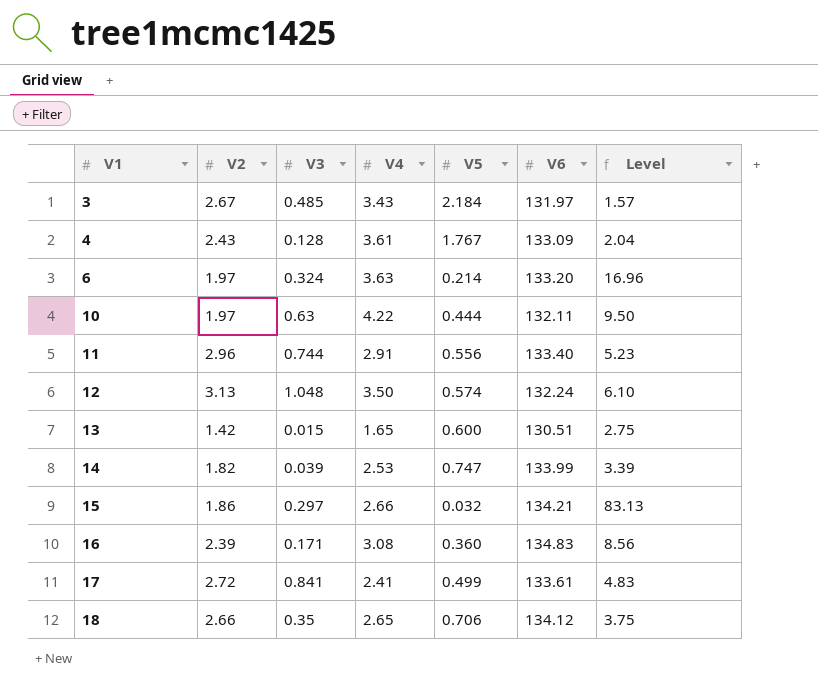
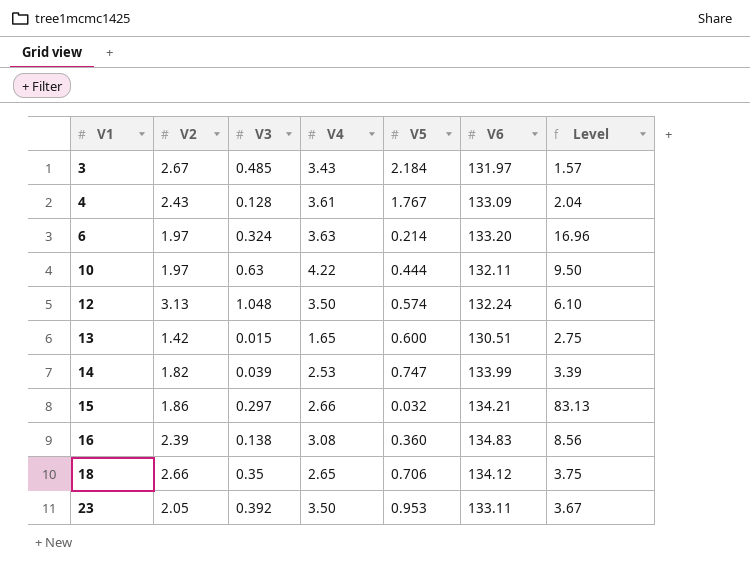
row 11: 2.96 | 0.744 | 2.91 | 0.556 | 133.40 | 5.23 -> none
row 17: 2.72 | 0.841 | 2.41 | 0.499 | 133.61 | 4.83 -> none
16 | V3: 0.171 -> 0.138
row 23: none -> 2.05 | 0.392 | 3.50 | 0.953 | 133.11 | 3.67

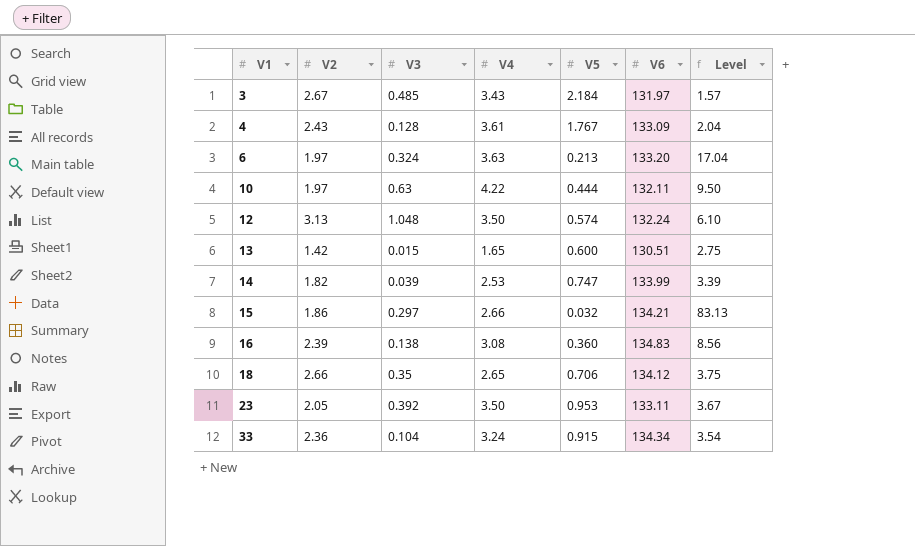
6 | V5: 0.214 -> 0.213
6 | Level: 16.96 -> 17.04
row 33: none -> 2.36 | 0.104 | 3.24 | 0.915 | 134.34 | 3.54

